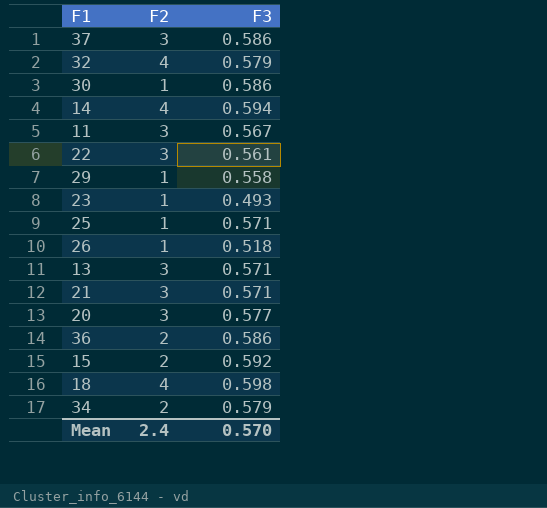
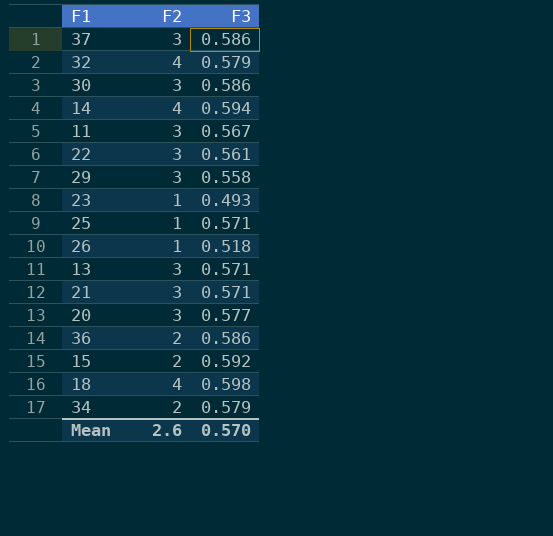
30 | F2: 1 -> 3
29 | F2: 1 -> 3
Mean | F2: 2.4 -> 2.6

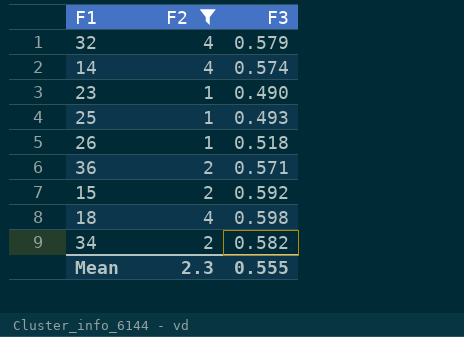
filter: none -> F2 != 3
14 | F3: 0.594 -> 0.574
23 | F3: 0.493 -> 0.490
25 | F3: 0.571 -> 0.493
36 | F3: 0.586 -> 0.571
34 | F3: 0.579 -> 0.582
Mean | F2: 2.6 -> 2.3
Mean | F3: 0.570 -> 0.555

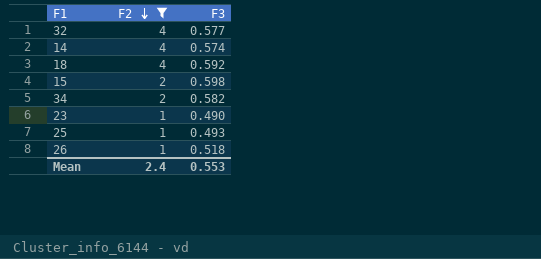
row order: none -> F2 descending
row 36: 2 | 0.571 -> none
32 | F3: 0.579 -> 0.577
18 | F3: 0.598 -> 0.592
15 | F3: 0.592 -> 0.598
Mean | F2: 2.3 -> 2.4
Mean | F3: 0.555 -> 0.553

